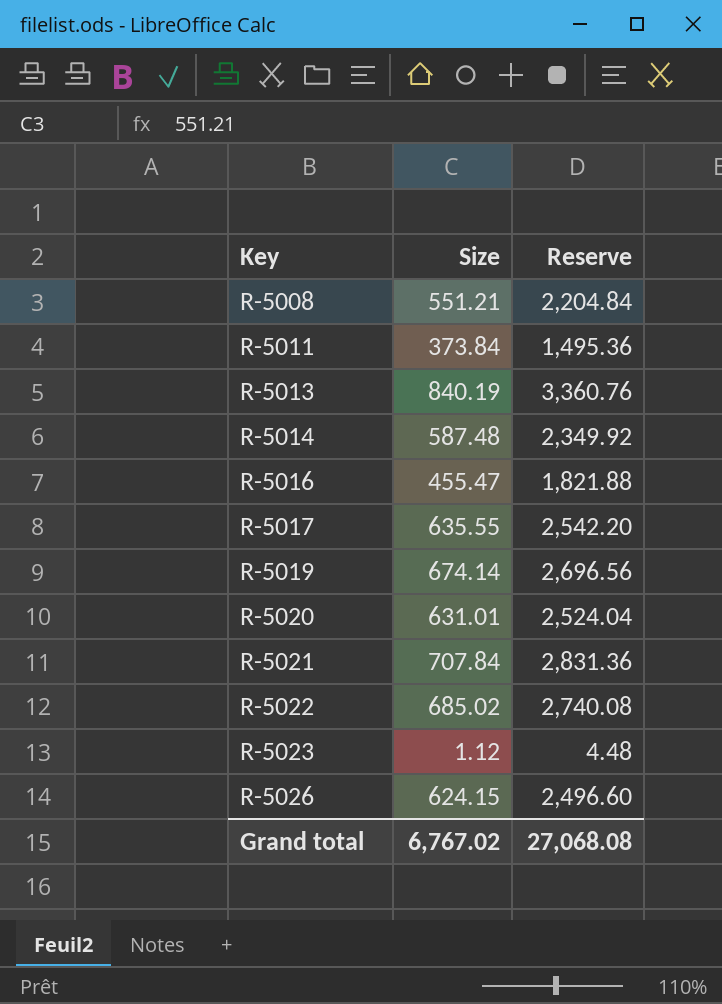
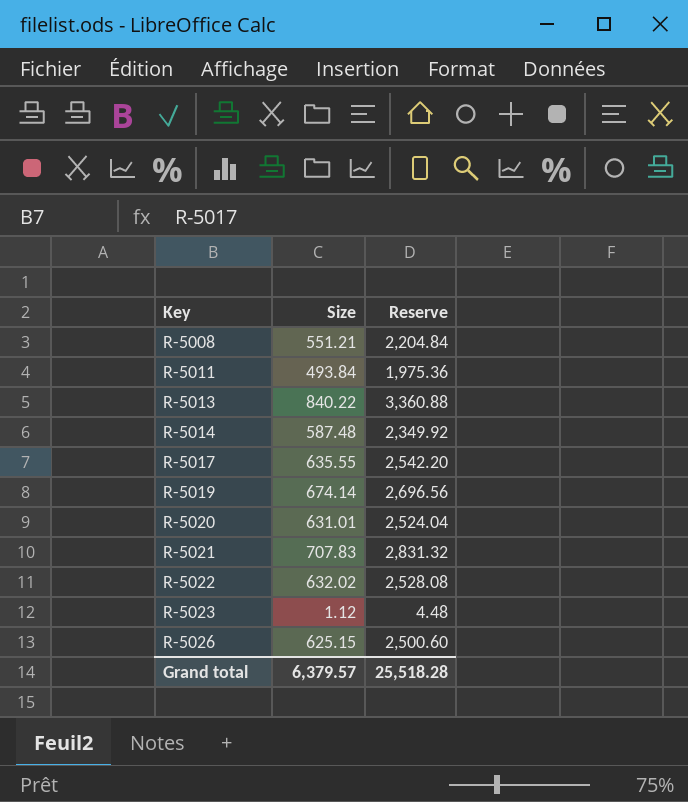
row R-5016: 455.47 | 1,821.88 -> none
R-5011 | Size: 373.84 -> 493.84
R-5011 | Reserve: 1,495.36 -> 1,975.36
R-5013 | Size: 840.19 -> 840.22
R-5013 | Reserve: 3,360.76 -> 3,360.88
R-5021 | Size: 707.84 -> 707.83
R-5021 | Reserve: 2,831.36 -> 2,831.32
R-5022 | Size: 685.02 -> 632.02
R-5022 | Reserve: 2,740.08 -> 2,528.08
R-5026 | Size: 624.15 -> 625.15
R-5026 | Reserve: 2,496.60 -> 2,500.60
Grand total | Size: 6,767.02 -> 6,379.57
Grand total | Reserve: 27,068.08 -> 25,518.28

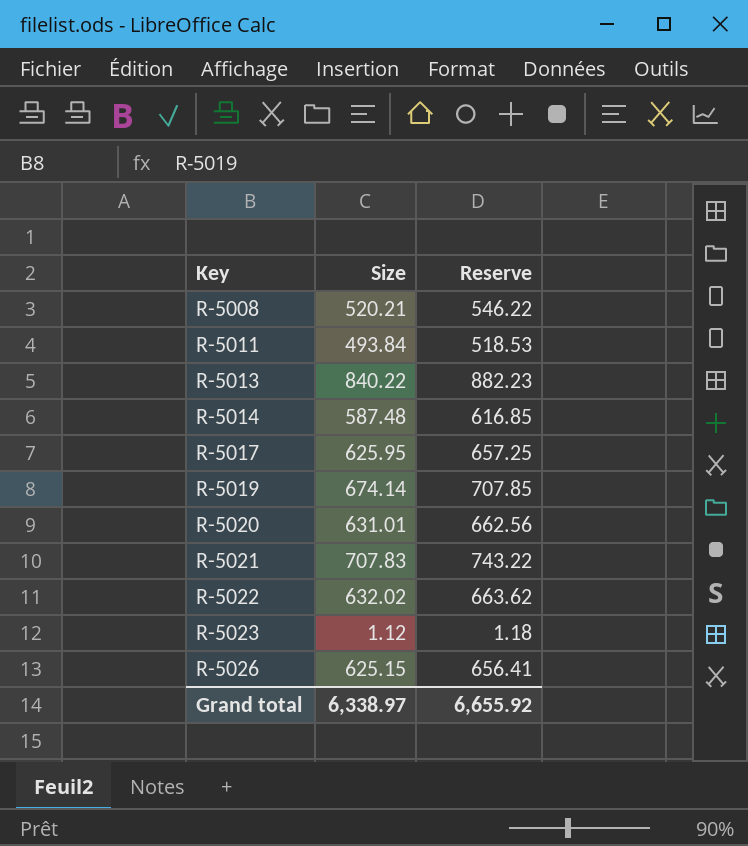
column Reserve | formula: [Size] * 4 -> [Size] * 1.05
R-5008 | Size: 551.21 -> 520.21
R-5017 | Size: 635.55 -> 625.95
Grand total | Size: 6,379.57 -> 6,338.97
Grand total | Reserve: 25,518.28 -> 6,655.92

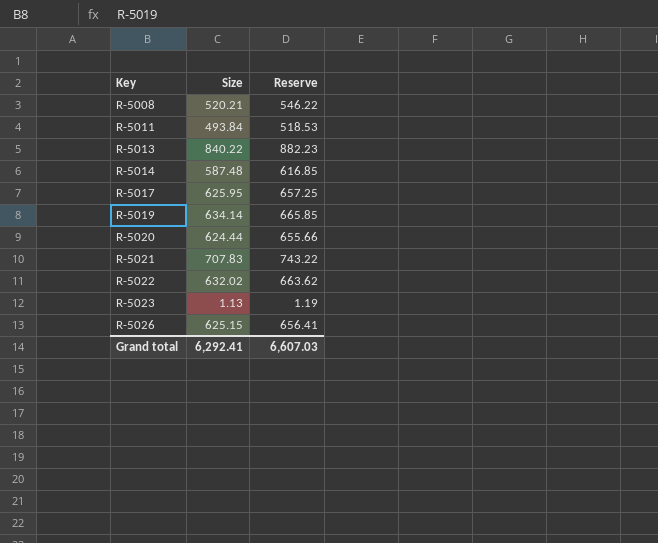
R-5019 | Size: 674.14 -> 634.14
R-5019 | Reserve: 707.85 -> 665.85
R-5020 | Size: 631.01 -> 624.44
R-5020 | Reserve: 662.56 -> 655.66
R-5023 | Size: 1.12 -> 1.13
R-5023 | Reserve: 1.18 -> 1.19
Grand total | Size: 6,338.97 -> 6,292.41
Grand total | Reserve: 6,655.92 -> 6,607.03

